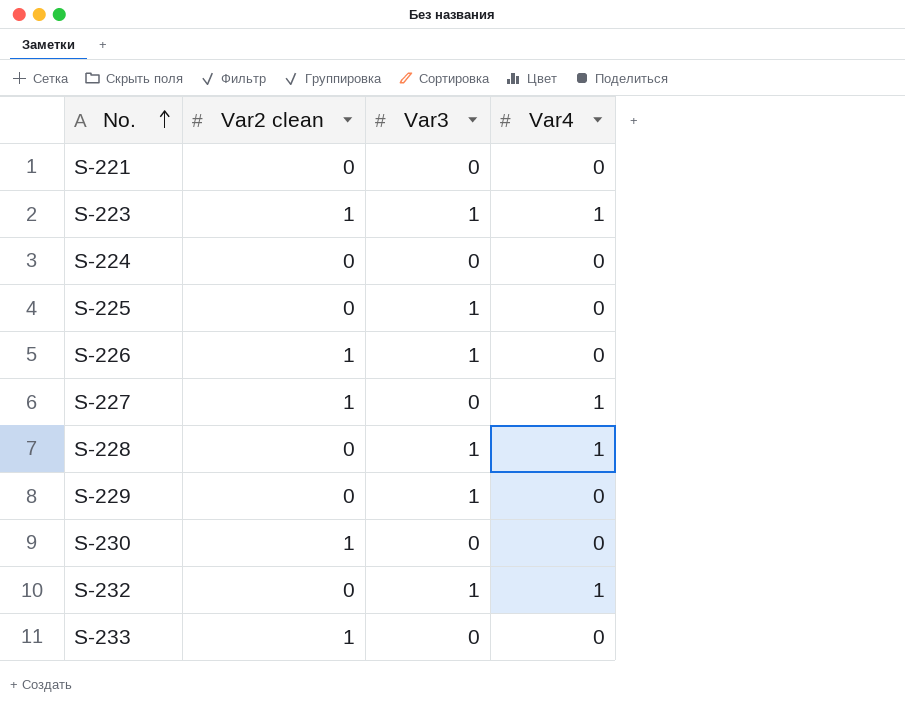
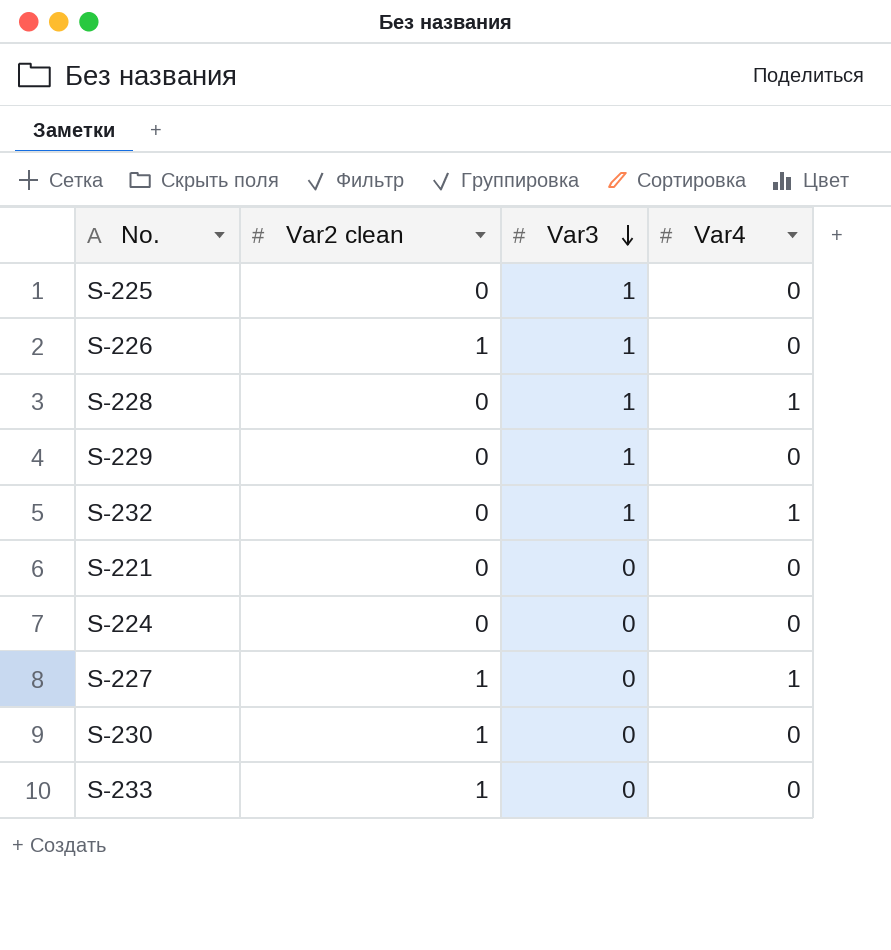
row order: No. ascending -> Var3 descending
row S-223: 1 | 1 | 1 -> none

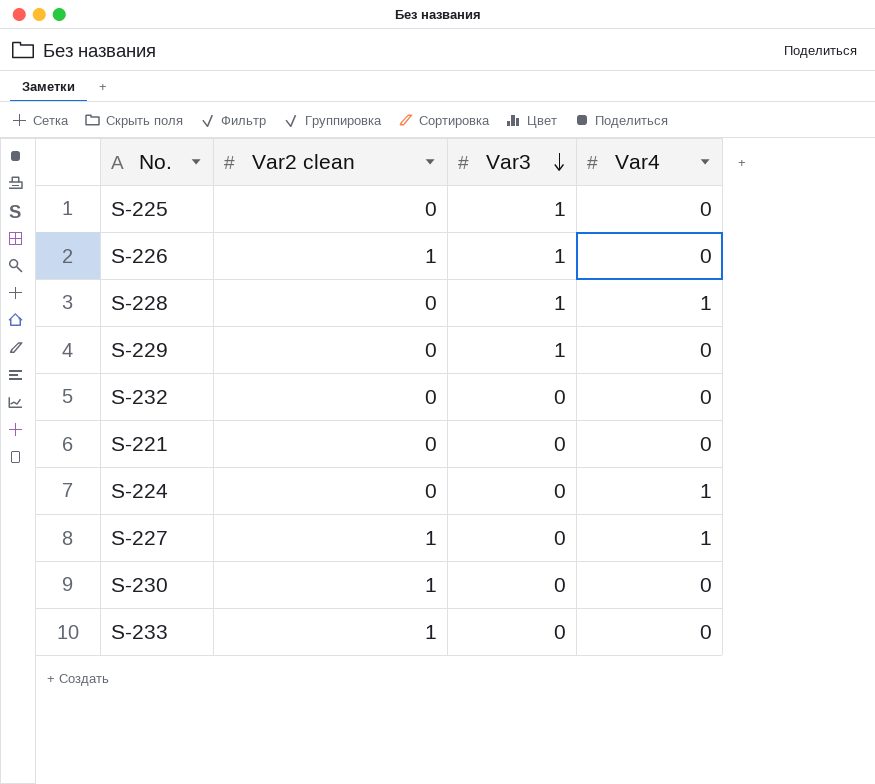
S-232 | Var3: 1 -> 0
S-232 | Var4: 1 -> 0
S-224 | Var4: 0 -> 1

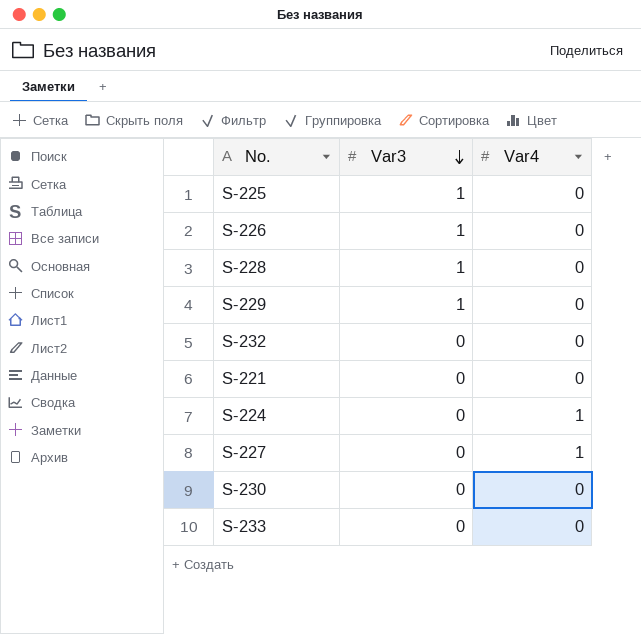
column Var2 clean | position: 2 -> none
S-228 | Var4: 1 -> 0

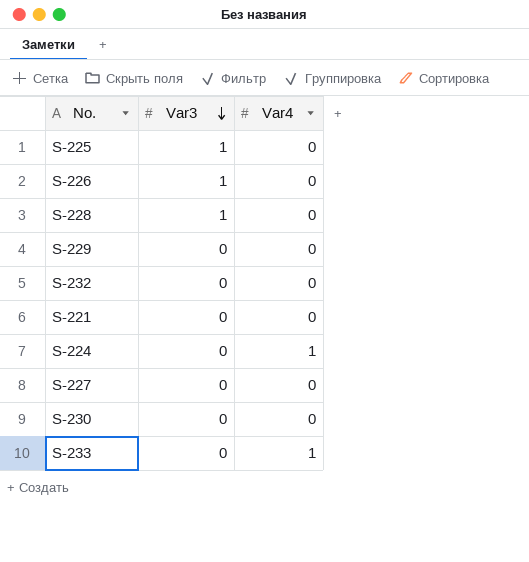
S-229 | Var3: 1 -> 0
S-227 | Var4: 1 -> 0
S-233 | Var4: 0 -> 1

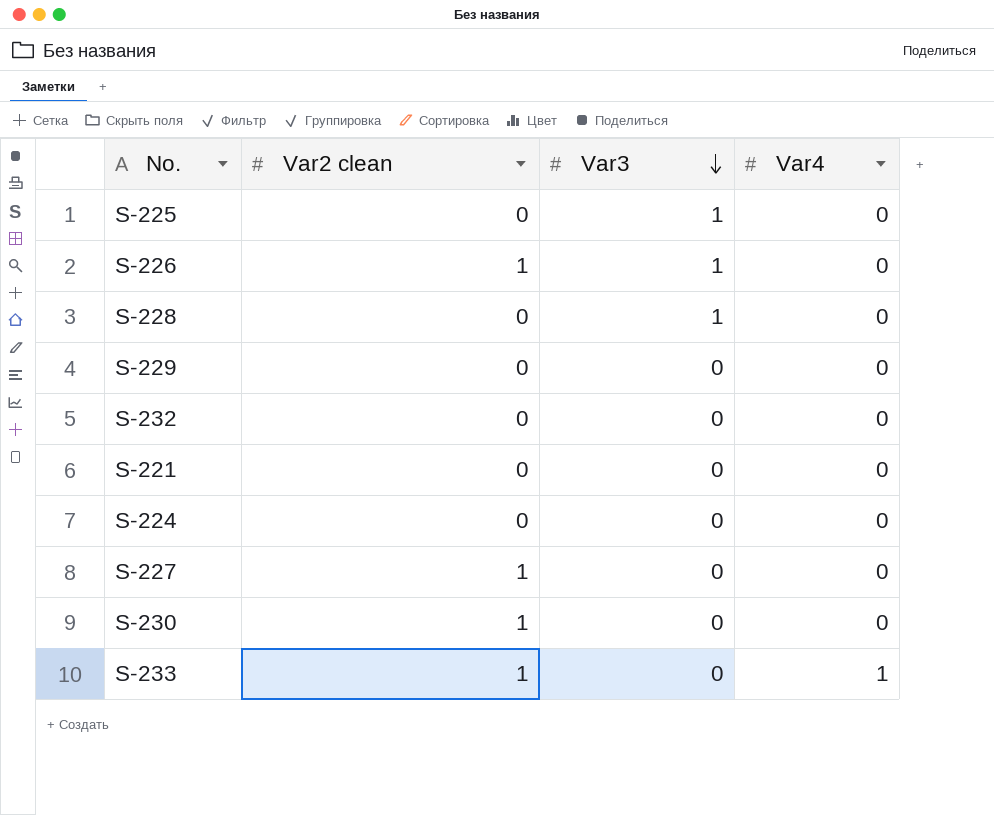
column Var2 clean | position: none -> 2
S-224 | Var4: 1 -> 0

